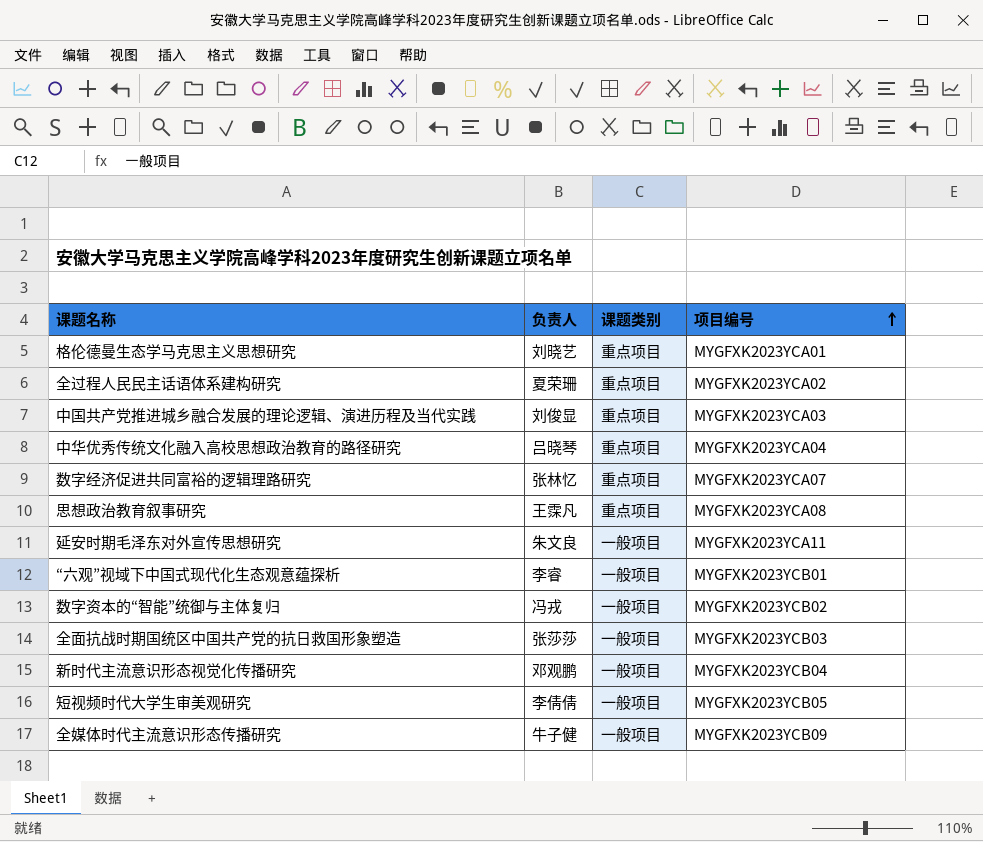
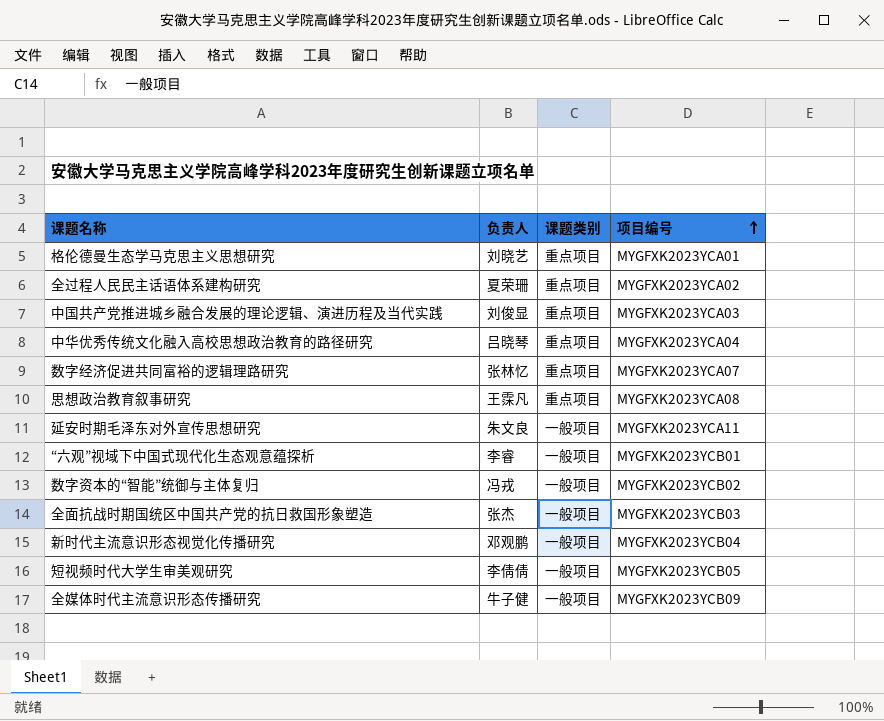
全面抗战时期国统区中国共产党的抗日救国形象塑造 | 负责人: 张莎莎 -> 张杰

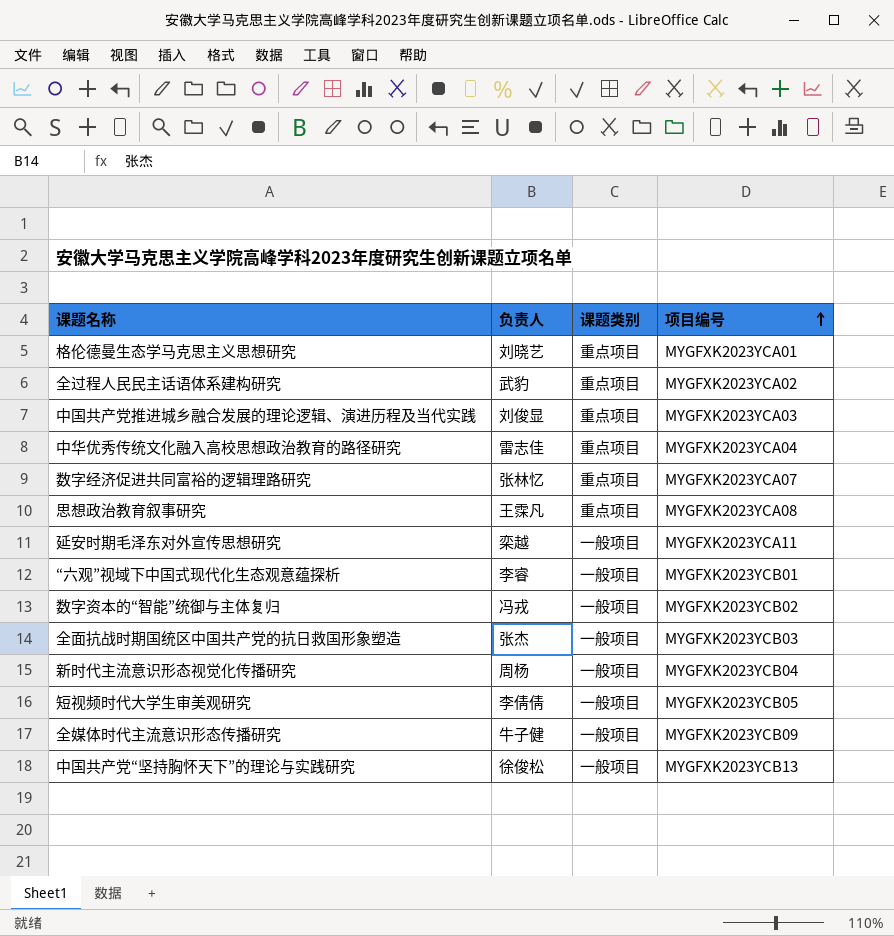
全过程人民民主话语体系建构研究 | 负责人: 夏荣珊 -> 武豹
中华优秀传统文化融入高校思想政治教育的路径研究 | 负责人: 吕晓琴 -> 雷志佳
延安时期毛泽东对外宣传思想研究 | 负责人: 朱文良 -> 栾越
新时代主流意识形态视觉化传播研究 | 负责人: 邓观鹏 -> 周杨
row 中国共产党“坚持胸怀天下”的理论与实践研究: none -> 徐俊松 | 一般项目 | MYGFXK2023YCB13

